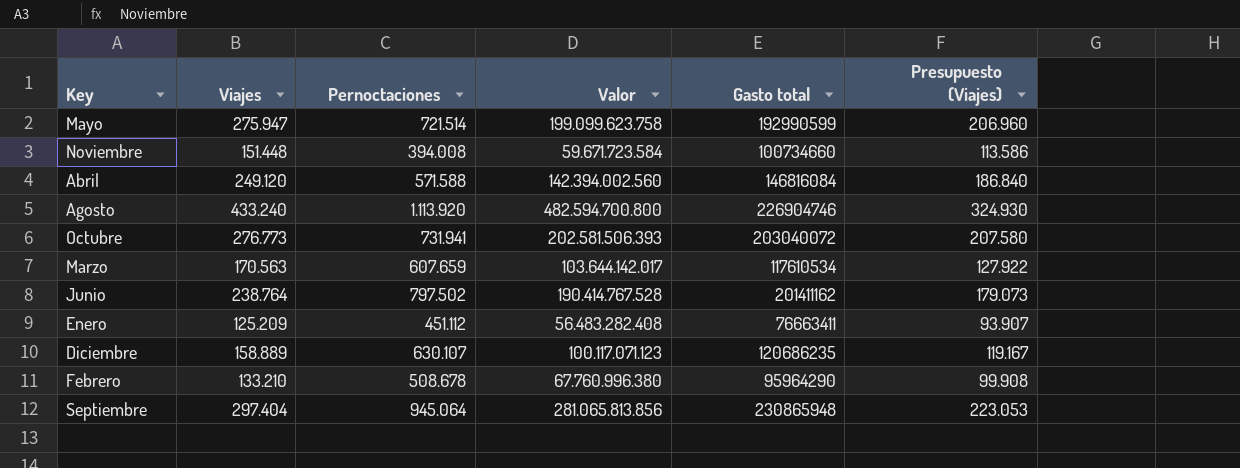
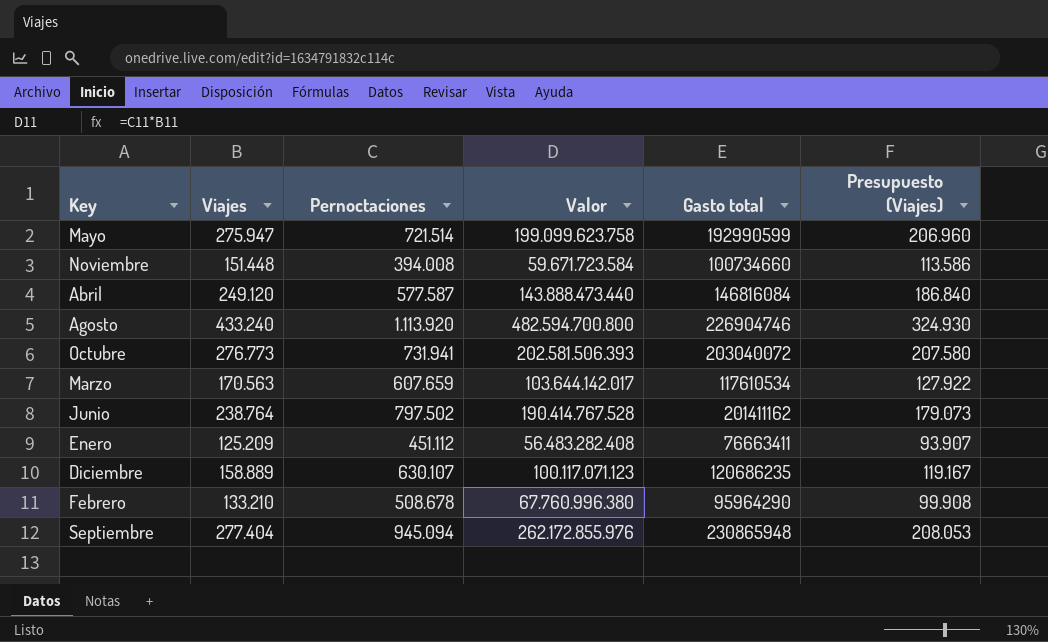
Abril | Pernoctaciones: 571.588 -> 577.587
Abril | Valor: 142.394.002.560 -> 143.888.473.440
Septiembre | Viajes: 297.404 -> 277.404
Septiembre | Pernoctaciones: 945.064 -> 945.094
Septiembre | Valor: 281.065.813.856 -> 262.172.855.976
Septiembre | Presupuesto (Viajes): 223.053 -> 208.053

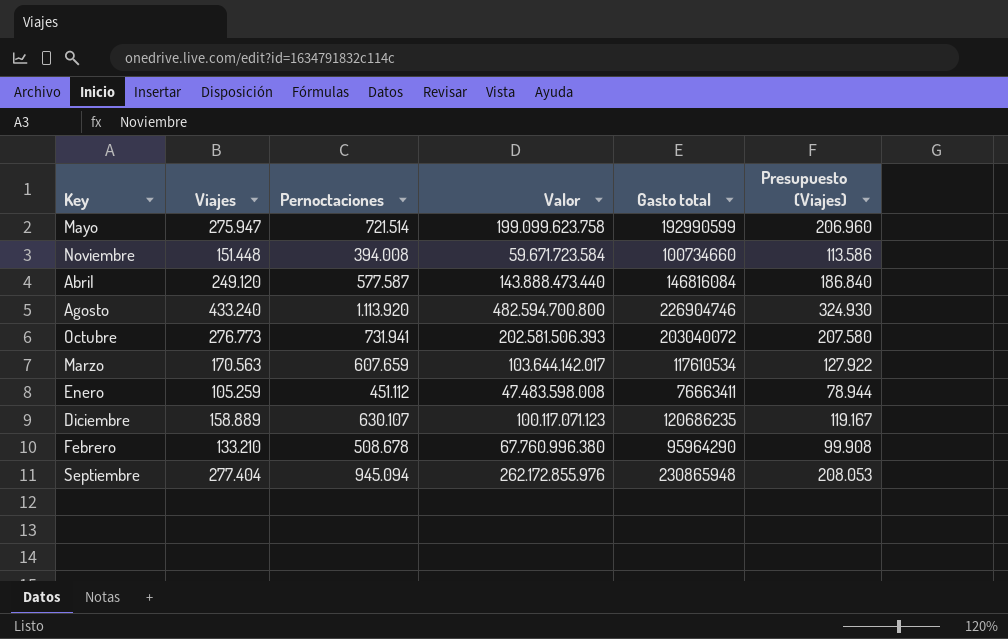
row Junio: 238.764 | 797.502 | 190.414.767.528 | 201411162 | 179.073 -> none
Enero | Viajes: 125.209 -> 105.259
Enero | Valor: 56.483.282.408 -> 47.483.598.008
Enero | Presupuesto (Viajes): 93.907 -> 78.944

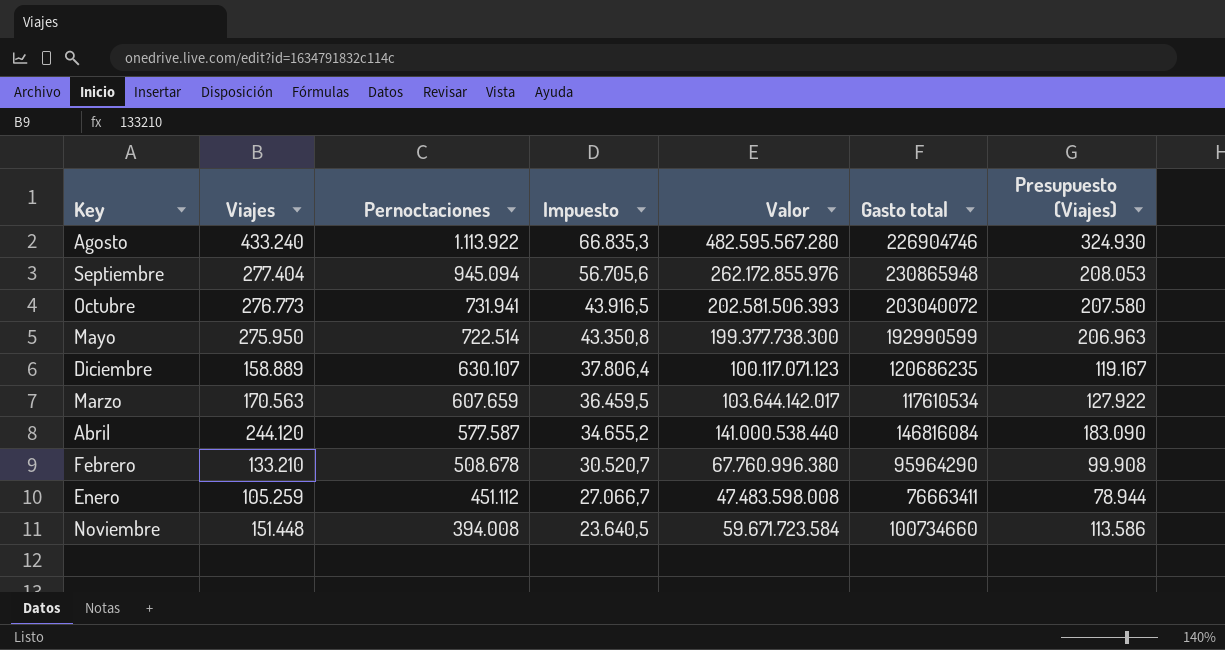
row order: none -> Pernoctaciones descending
column Impuesto | formula: none -> [Pernoctaciones] * 0,06
Agosto | Pernoctaciones: 1.113.920 -> 1.113.922
Agosto | Valor: 482.594.700.800 -> 482.595.567.280
Mayo | Viajes: 275.947 -> 275.950
Mayo | Pernoctaciones: 721.514 -> 722.514
Mayo | Valor: 199.099.623.758 -> 199.377.738.300
Mayo | Presupuesto (Viajes): 206.960 -> 206.963
Abril | Viajes: 249.120 -> 244.120
Abril | Valor: 143.888.473.440 -> 141.000.538.440
Abril | Presupuesto (Viajes): 186.840 -> 183.090

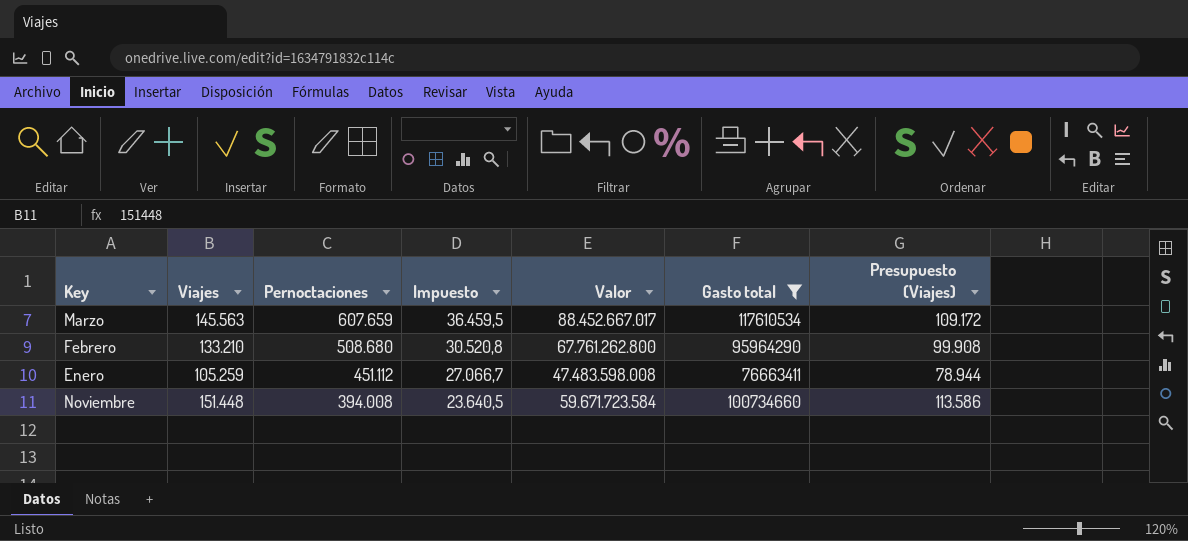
filter: none -> Gasto total <= 117610534
Marzo | Viajes: 170.563 -> 145.563
Marzo | Valor: 103.644.142.017 -> 88.452.667.017
Marzo | Presupuesto (Viajes): 127.922 -> 109.172
Febrero | Pernoctaciones: 508.678 -> 508.680
Febrero | Impuesto: 30.520,7 -> 30.520,8
Febrero | Valor: 67.760.996.380 -> 67.761.262.800

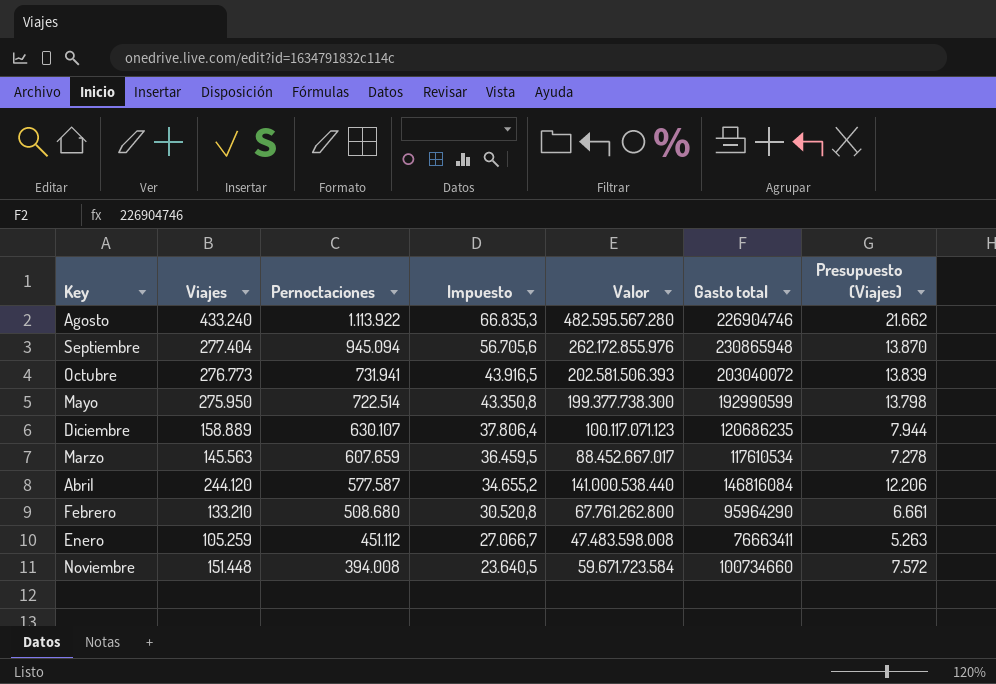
filter: Gasto total <= 117610534 -> none
column Presupuesto (Viajes) | formula: [Viajes] * 0,75 -> [Viajes] * 0,05

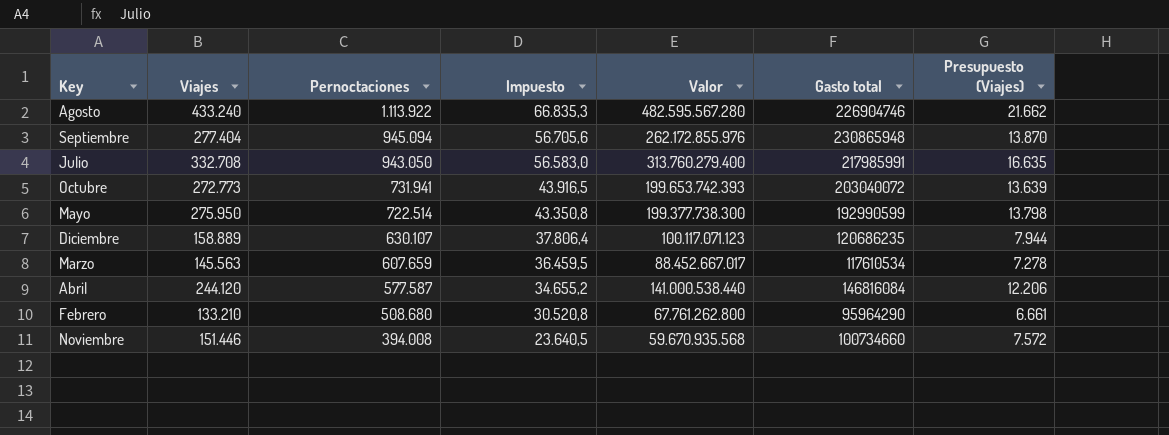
row Enero: 105.259 | 451.112 | 27.066,7 | 47.483.598.008 | 76663411 | 5.263 -> none
row Julio: none -> 332.708 | 943.050 | 56.583,0 | 313.760.279.400 | 217985991 | 16.635
Octubre | Viajes: 276.773 -> 272.773
Octubre | Valor: 202.581.506.393 -> 199.653.742.393
Octubre | Presupuesto (Viajes): 13.839 -> 13.639
Noviembre | Viajes: 151.448 -> 151.446
Noviembre | Valor: 59.671.723.584 -> 59.670.935.568

